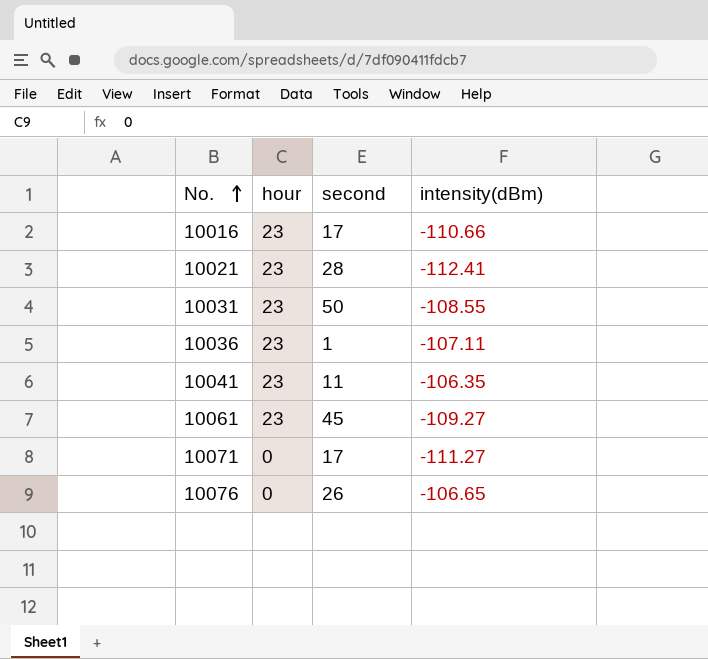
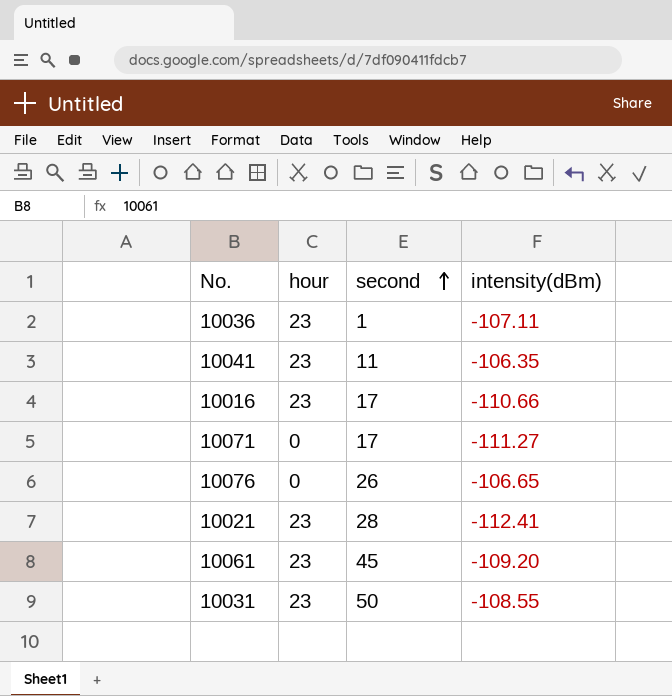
row order: No. ascending -> second ascending
10061 | intensity(dBm): -109.27 -> -109.20

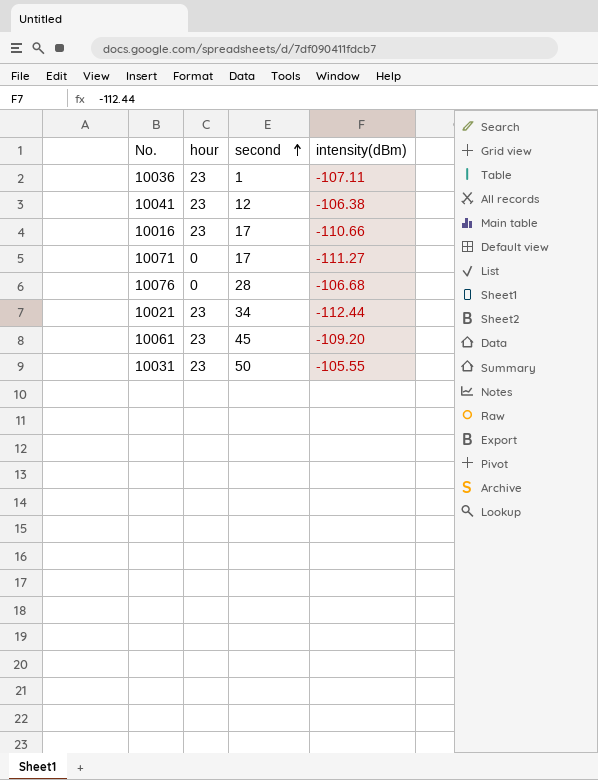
10041 | second: 11 -> 12
10041 | intensity(dBm): -106.35 -> -106.38
10076 | second: 26 -> 28
10076 | intensity(dBm): -106.65 -> -106.68
10021 | second: 28 -> 34
10021 | intensity(dBm): -112.41 -> -112.44
10031 | intensity(dBm): -108.55 -> -105.55

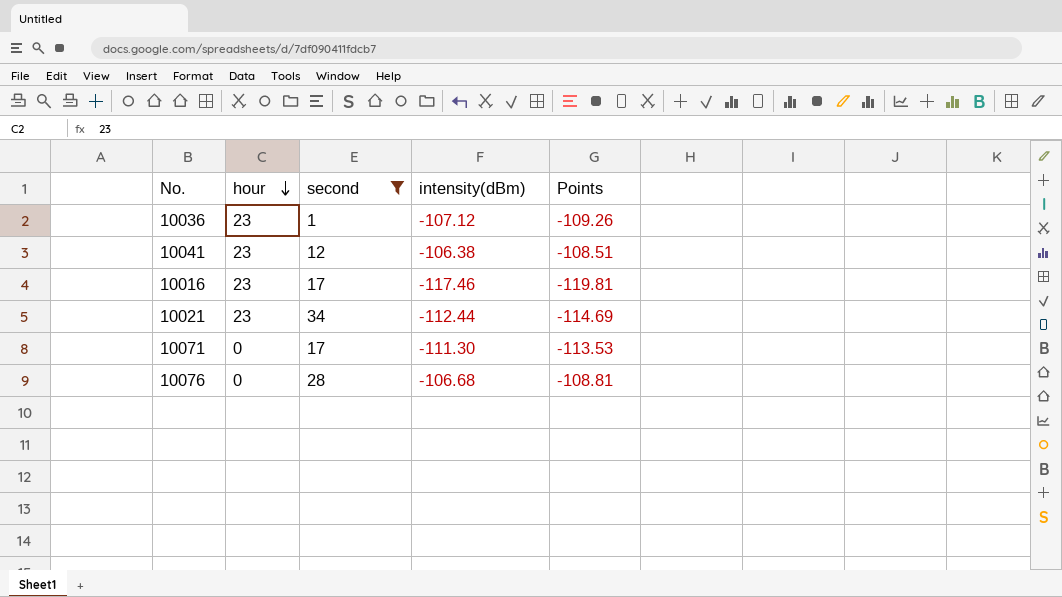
filter: none -> second <= 34
row order: second ascending -> hour descending
column Points | formula: none -> [intensity(dBm)] * 1.02
10036 | intensity(dBm): -107.11 -> -107.12
10016 | intensity(dBm): -110.66 -> -117.46
10071 | intensity(dBm): -111.27 -> -111.30

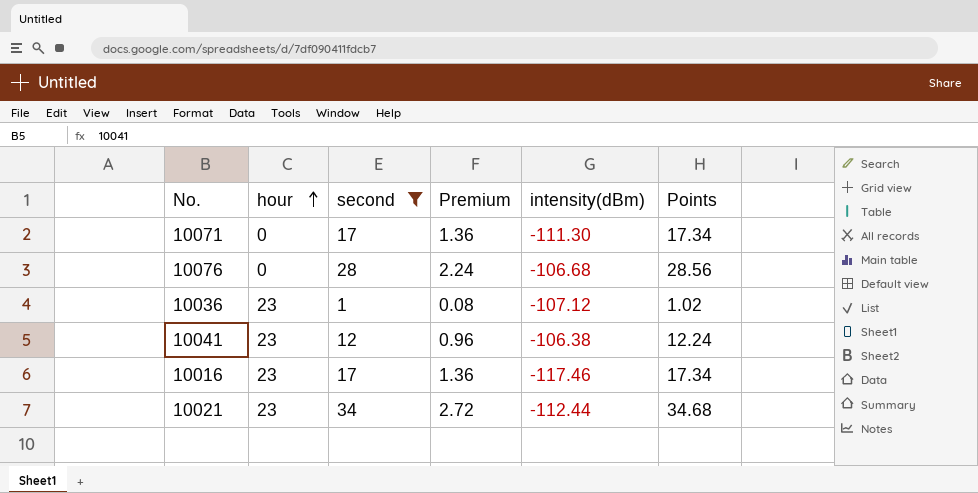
row order: hour descending -> hour ascending
column Premium | formula: none -> [second] * 0.08
column Points | formula: [intensity(dBm)] * 1.02 -> [second] * 1.02

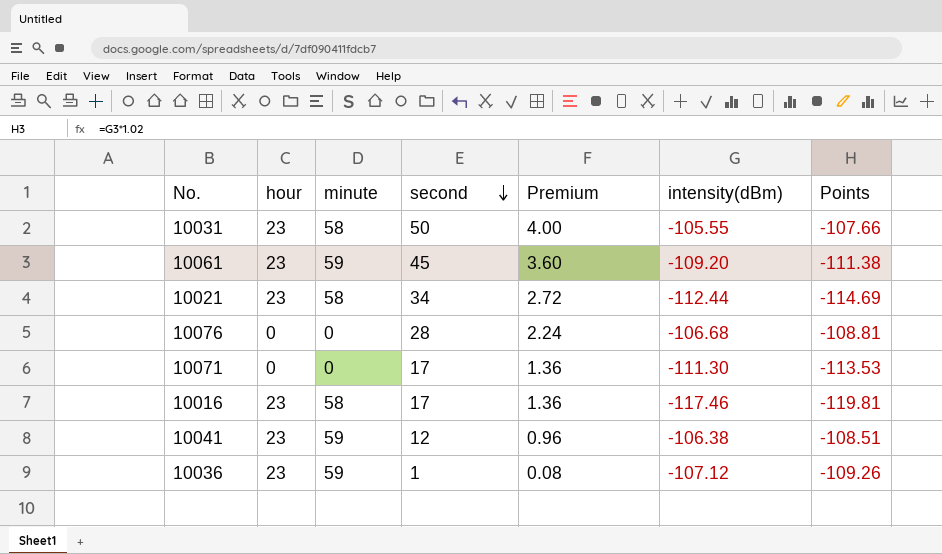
filter: second <= 34 -> none
row order: hour ascending -> second descending
column minute | position: none -> 3
column Points | formula: [second] * 1.02 -> [intensity(dBm)] * 1.02

